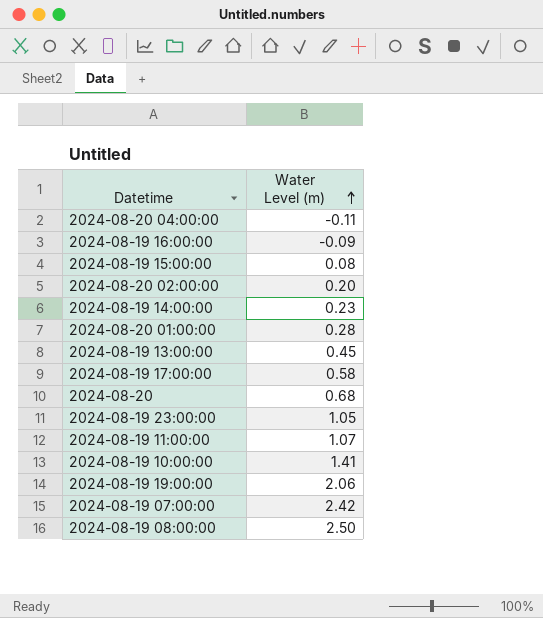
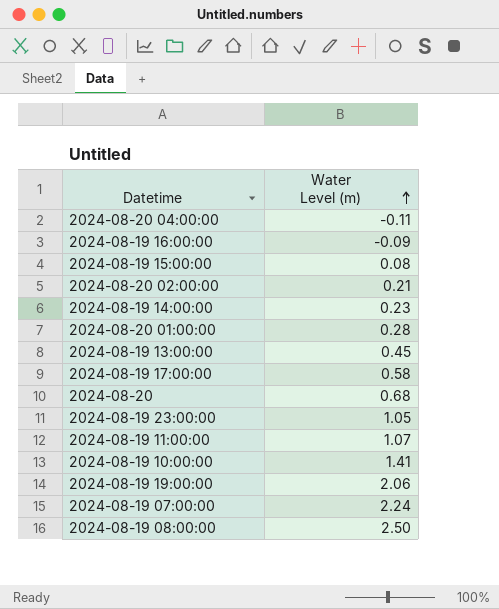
2024-08-20 02:00:00 | Water Level (m): 0.20 -> 0.21
2024-08-19 07:00:00 | Water Level (m): 2.42 -> 2.24

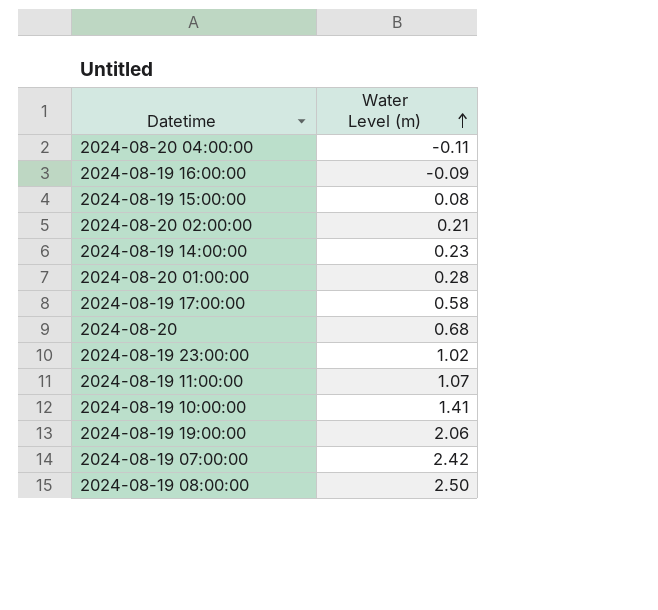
row 2024-08-19 13:00:00: 0.45 -> none
2024-08-19 23:00:00 | Water Level (m): 1.05 -> 1.02
2024-08-19 07:00:00 | Water Level (m): 2.24 -> 2.42

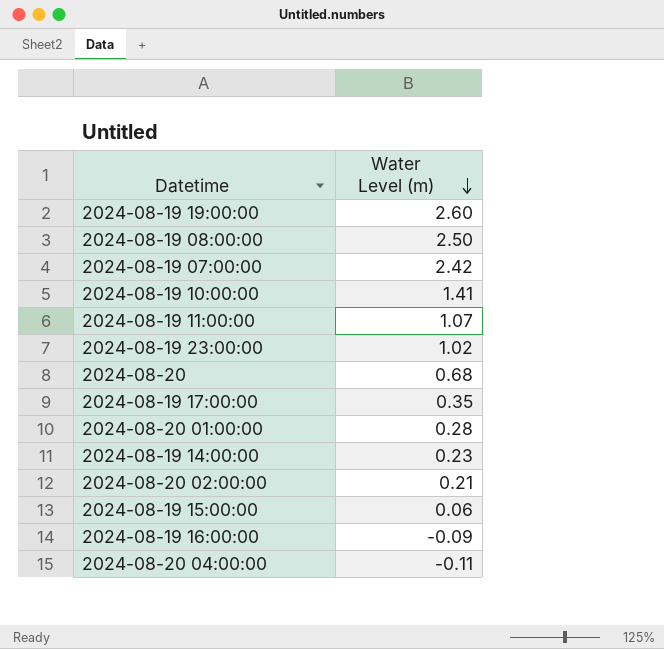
row order: Water Level (m) ascending -> Water Level (m) descending
2024-08-19 19:00:00 | Water Level (m): 2.06 -> 2.60
2024-08-19 17:00:00 | Water Level (m): 0.58 -> 0.35
2024-08-19 15:00:00 | Water Level (m): 0.08 -> 0.06

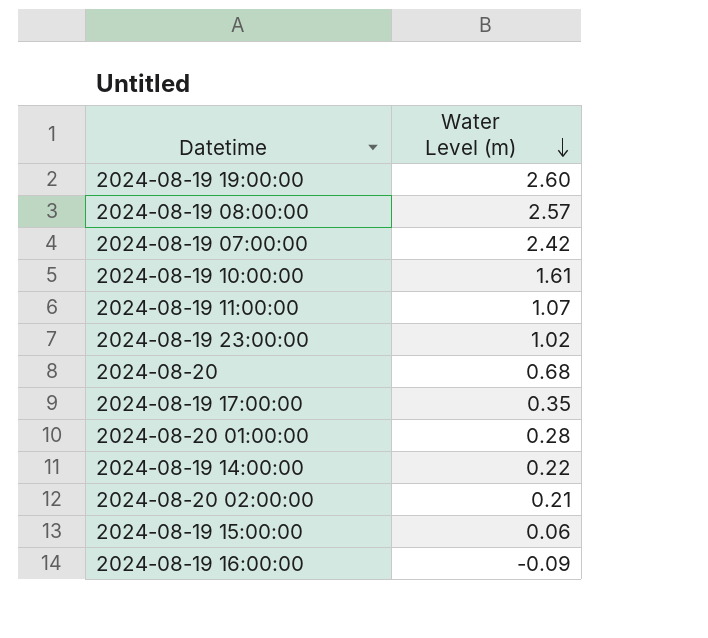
row 2024-08-20 04:00:00: -0.11 -> none
2024-08-19 08:00:00 | Water Level (m): 2.50 -> 2.57
2024-08-19 10:00:00 | Water Level (m): 1.41 -> 1.61
2024-08-19 14:00:00 | Water Level (m): 0.23 -> 0.22

